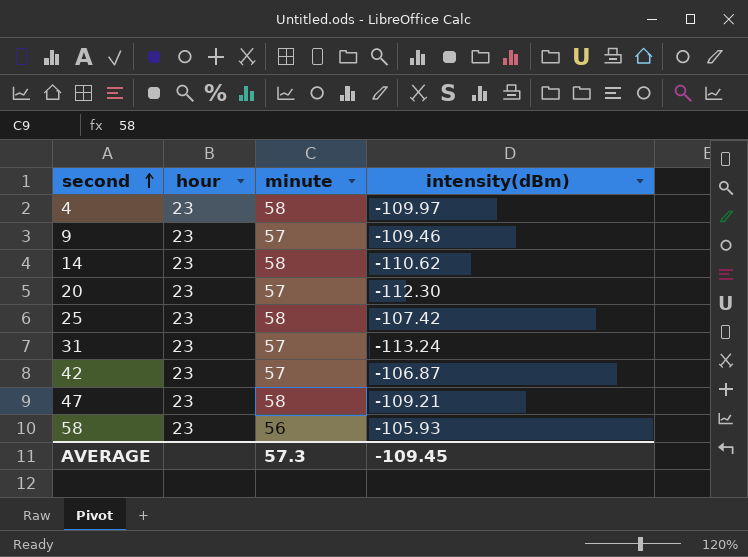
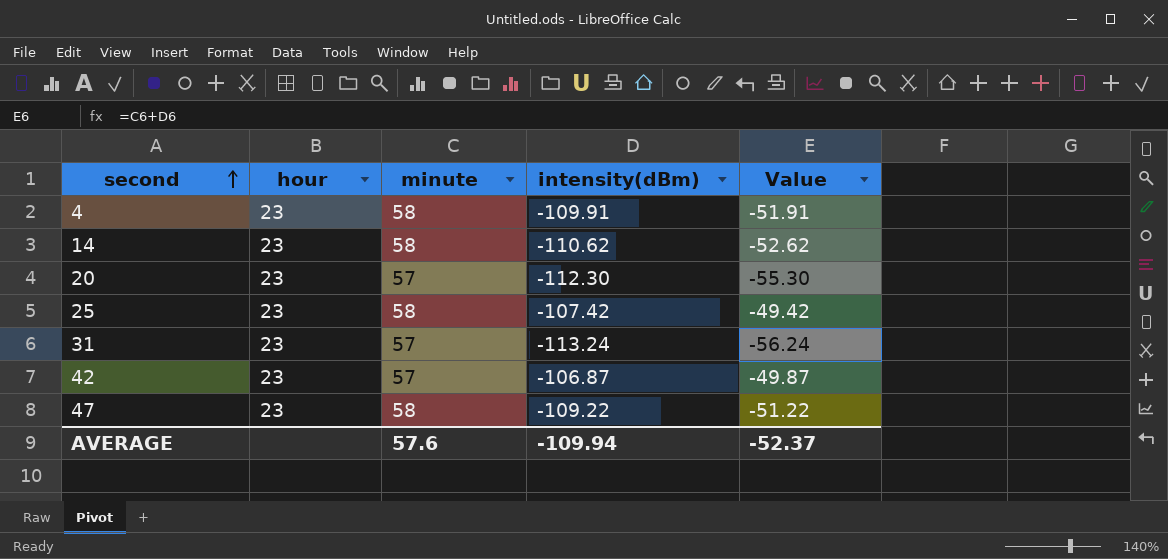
column Value | formula: none -> [minute] + [intensity(dBm)]
row 9: 23 | 57 | -109.46 -> none
row 58: 23 | 56 | -105.93 -> none
4 | intensity(dBm): -109.97 -> -109.91
47 | intensity(dBm): -109.21 -> -109.22
AVERAGE | minute: 57.3 -> 57.6
AVERAGE | intensity(dBm): -109.45 -> -109.94

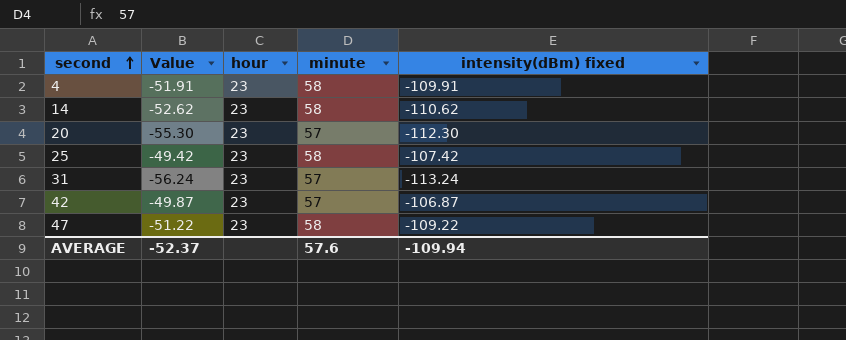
column Value | position: 5 -> 2
column name: intensity(dBm) -> intensity(dBm) fixed

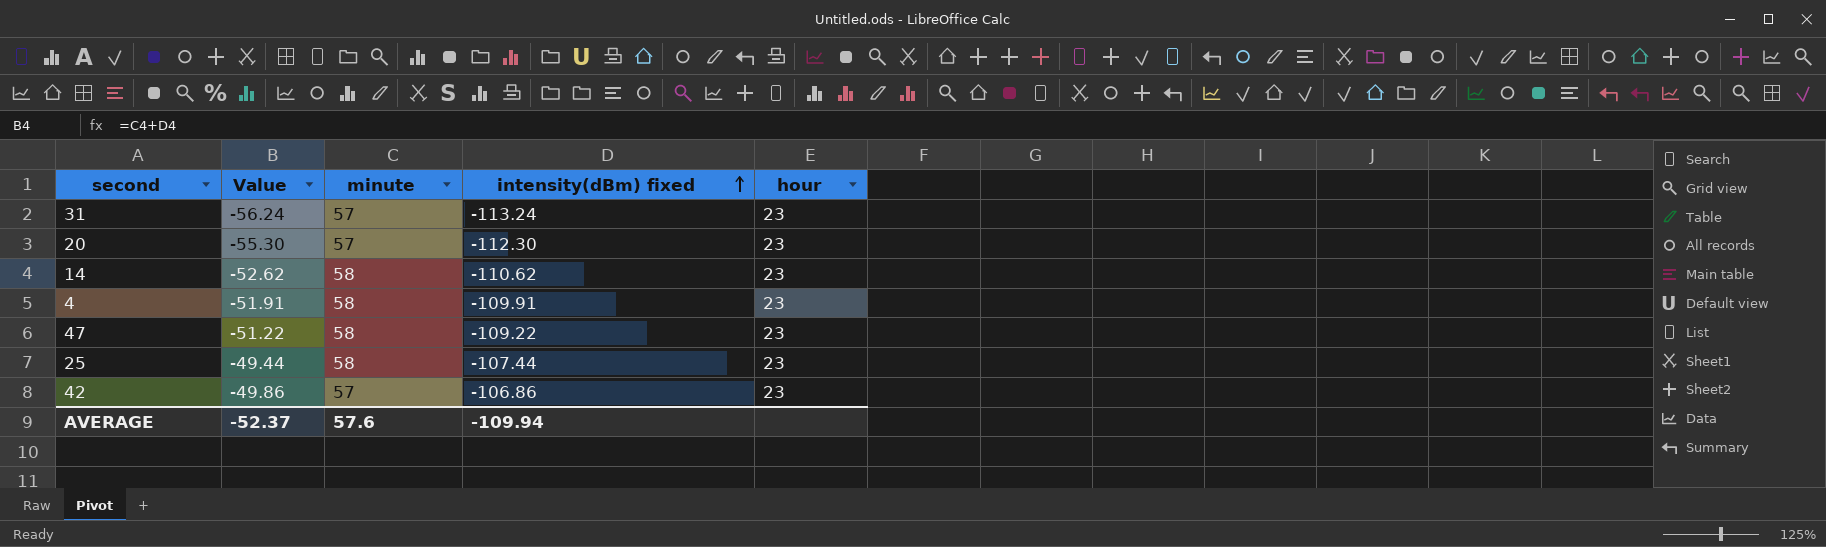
row order: second ascending -> intensity(dBm) fixed ascending
column hour | position: 3 -> 5
25 | Value: -49.42 -> -49.44
25 | intensity(dBm) fixed: -107.42 -> -107.44
42 | Value: -49.87 -> -49.86
42 | intensity(dBm) fixed: -106.87 -> -106.86

